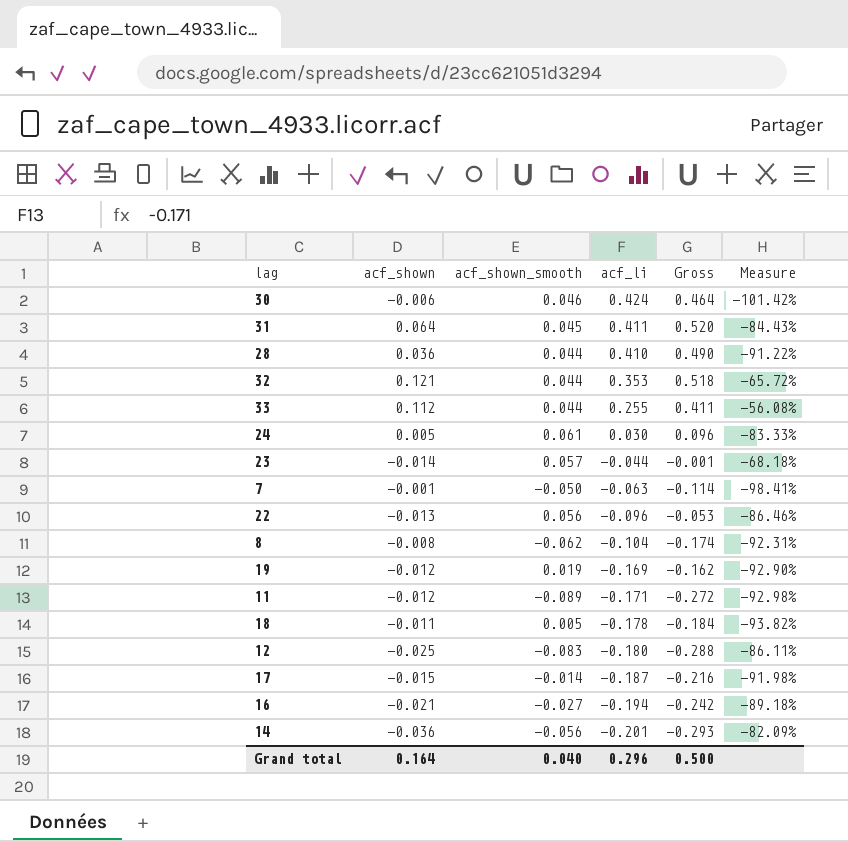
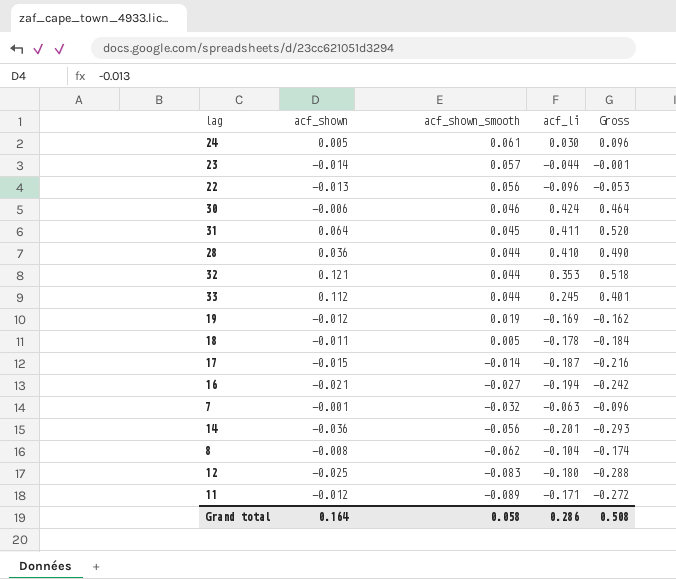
row order: acf_li descending -> acf_shown_smooth descending
column Measure | formula: ([acf_shown] - [acf_li]) / [acf_li] -> none
33 | acf_li: 0.255 -> 0.245
33 | Gross: 0.411 -> 0.401
7 | acf_shown_smooth: -0.050 -> -0.032
7 | Gross: -0.114 -> -0.096
Grand total | acf_shown_smooth: 0.040 -> 0.058
Grand total | acf_li: 0.296 -> 0.286
Grand total | Gross: 0.500 -> 0.508

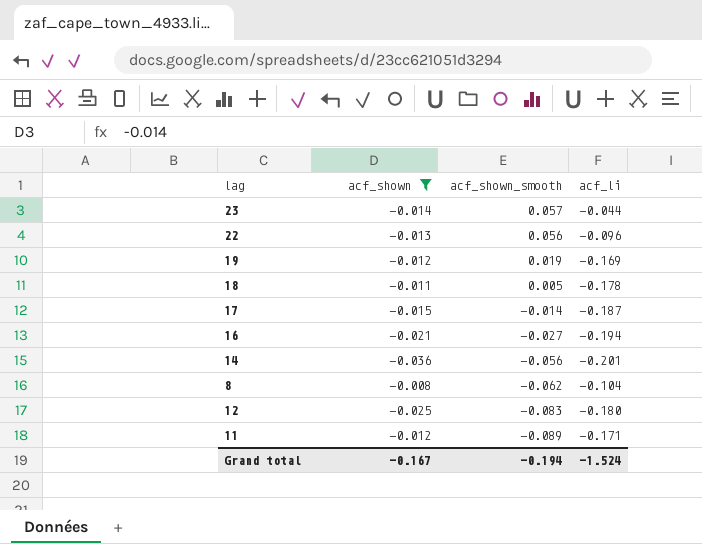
filter: none -> acf_shown <= -0.008
column Gross | formula: [acf_shown] + [acf_shown_smooth] + [acf_li] -> none
Grand total | acf_shown: 0.164 -> -0.167
Grand total | acf_shown_smooth: 0.058 -> -0.194
Grand total | acf_li: 0.286 -> -1.524

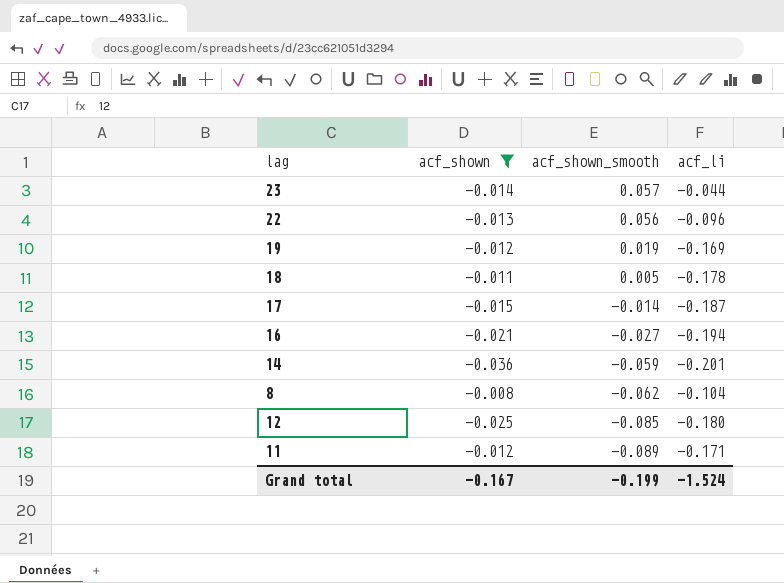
14 | acf_shown_smooth: -0.056 -> -0.059
12 | acf_shown_smooth: -0.083 -> -0.085
Grand total | acf_shown_smooth: -0.194 -> -0.199

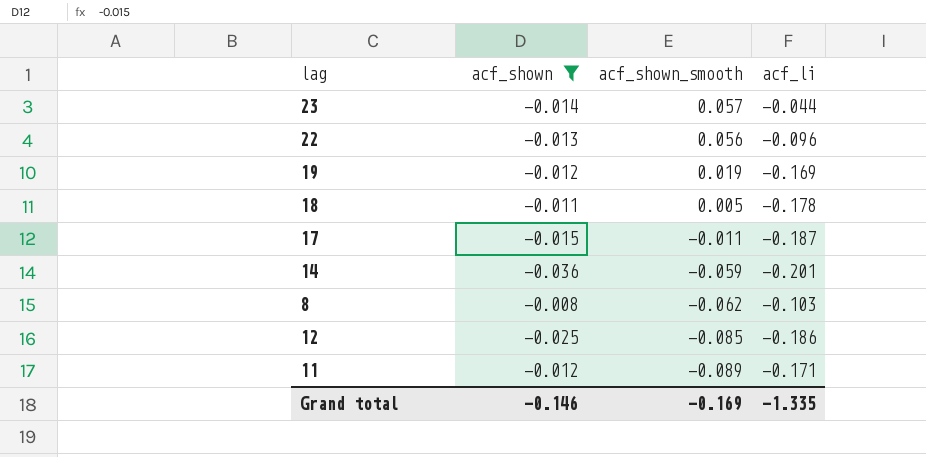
row 16: -0.021 | -0.027 | -0.194 -> none
17 | acf_shown_smooth: -0.014 -> -0.011
8 | acf_li: -0.104 -> -0.103
12 | acf_li: -0.180 -> -0.186
Grand total | acf_shown: -0.167 -> -0.146
Grand total | acf_shown_smooth: -0.199 -> -0.169
Grand total | acf_li: -1.524 -> -1.335

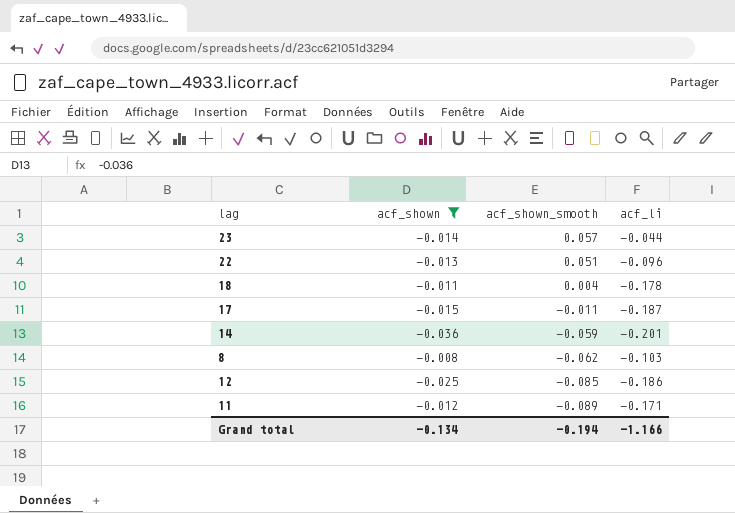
row 19: -0.012 | 0.019 | -0.169 -> none
22 | acf_shown_smooth: 0.056 -> 0.051
18 | acf_shown_smooth: 0.005 -> 0.004
Grand total | acf_shown: -0.146 -> -0.134
Grand total | acf_shown_smooth: -0.169 -> -0.194
Grand total | acf_li: -1.335 -> -1.166

